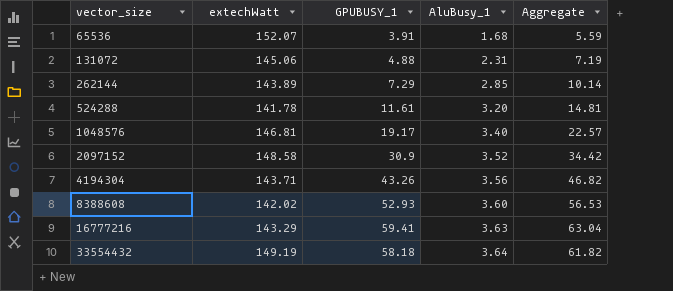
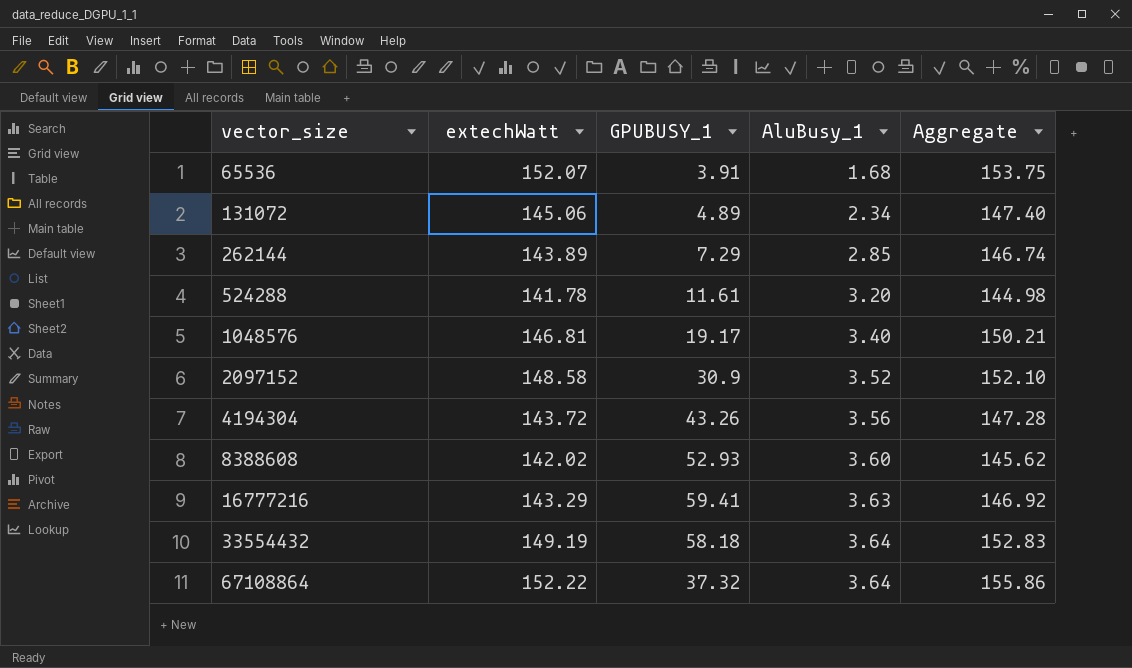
column Aggregate | formula: [GPUBUSY_1] + [AluBusy_1] -> [extechWatt] + [AluBusy_1]
131072 | GPUBUSY_1: 4.88 -> 4.89
131072 | AluBusy_1: 2.31 -> 2.34
4194304 | extechWatt: 143.71 -> 143.72
row 67108864: none -> 152.22 | 37.32 | 3.64 | 155.86

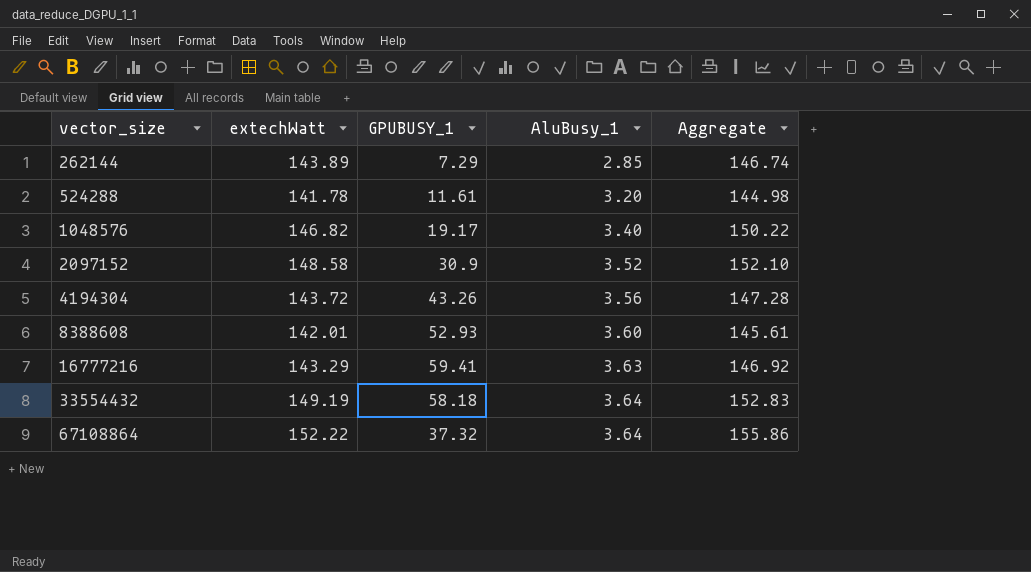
row 65536: 152.07 | 3.91 | 1.68 | 153.75 -> none
row 131072: 145.06 | 4.89 | 2.34 | 147.40 -> none
1048576 | extechWatt: 146.81 -> 146.82
1048576 | Aggregate: 150.21 -> 150.22
8388608 | extechWatt: 142.02 -> 142.01
8388608 | Aggregate: 145.62 -> 145.61

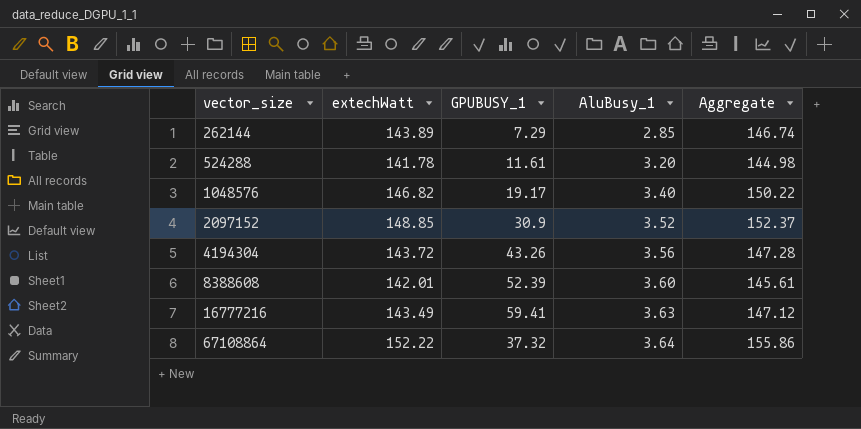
row 33554432: 149.19 | 58.18 | 3.64 | 152.83 -> none
2097152 | extechWatt: 148.58 -> 148.85
2097152 | Aggregate: 152.10 -> 152.37
8388608 | GPUBUSY_1: 52.93 -> 52.39
16777216 | extechWatt: 143.29 -> 143.49
16777216 | Aggregate: 146.92 -> 147.12

